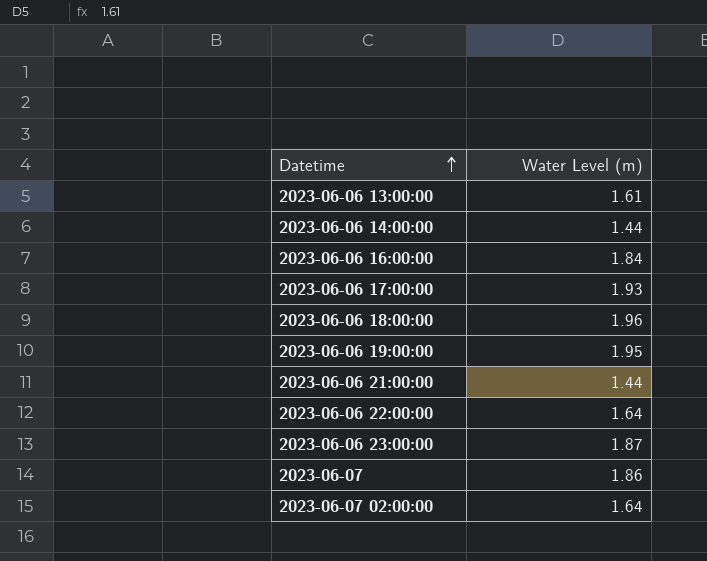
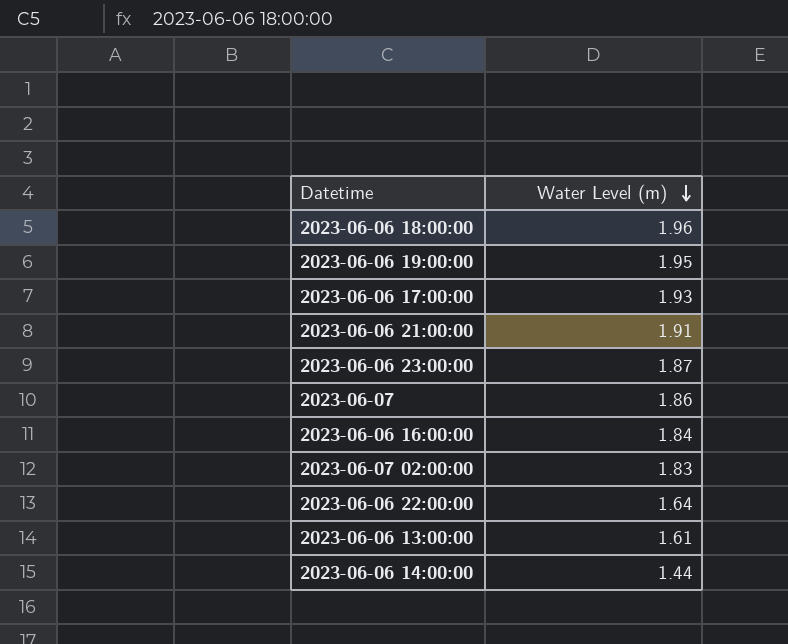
row order: Datetime ascending -> Water Level (m) descending
2023-06-06 21:00:00 | Water Level (m): 1.44 -> 1.91
2023-06-07 02:00:00 | Water Level (m): 1.64 -> 1.83

